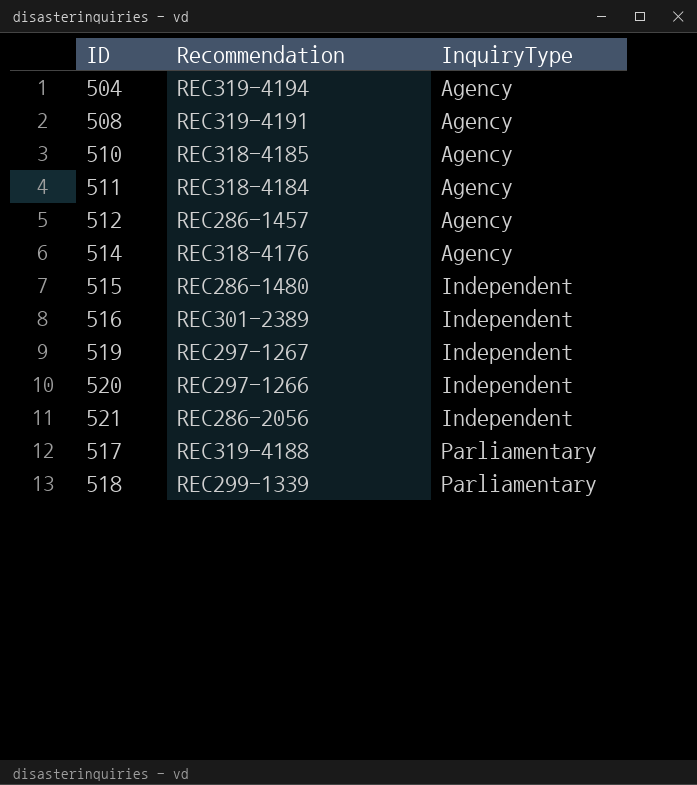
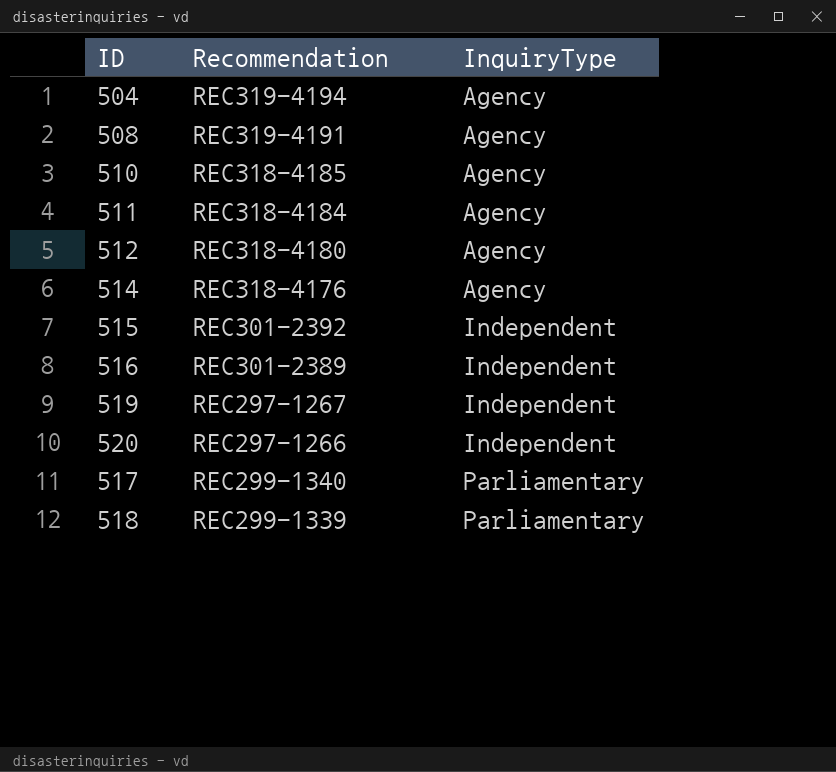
row 521: REC286-2056 | Independent -> none
512 | Recommendation: REC286-1457 -> REC318-4180
515 | Recommendation: REC286-1480 -> REC301-2392
517 | Recommendation: REC319-4188 -> REC299-1340

